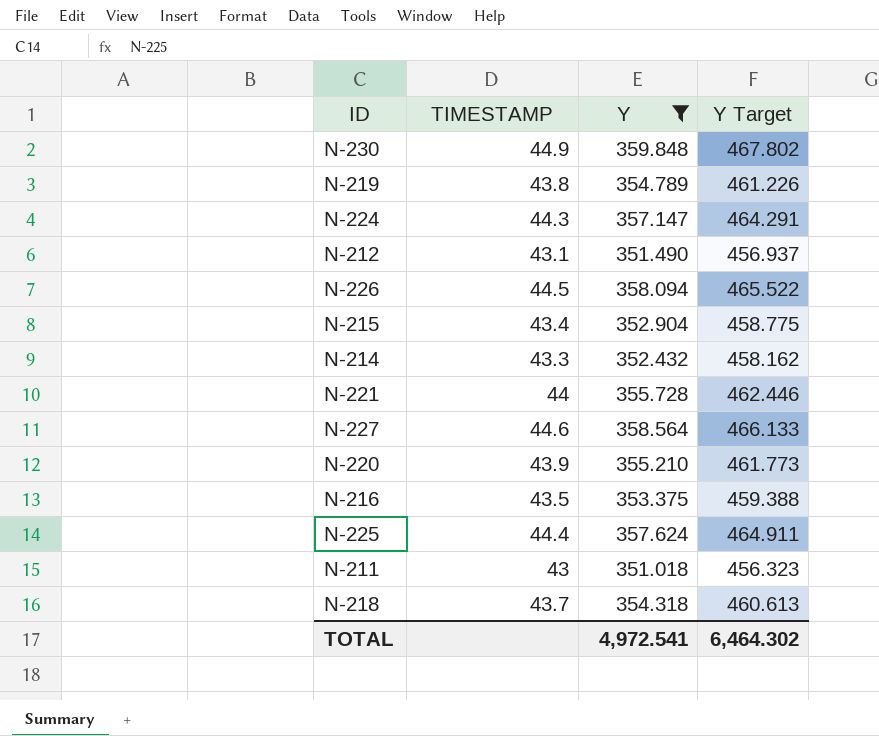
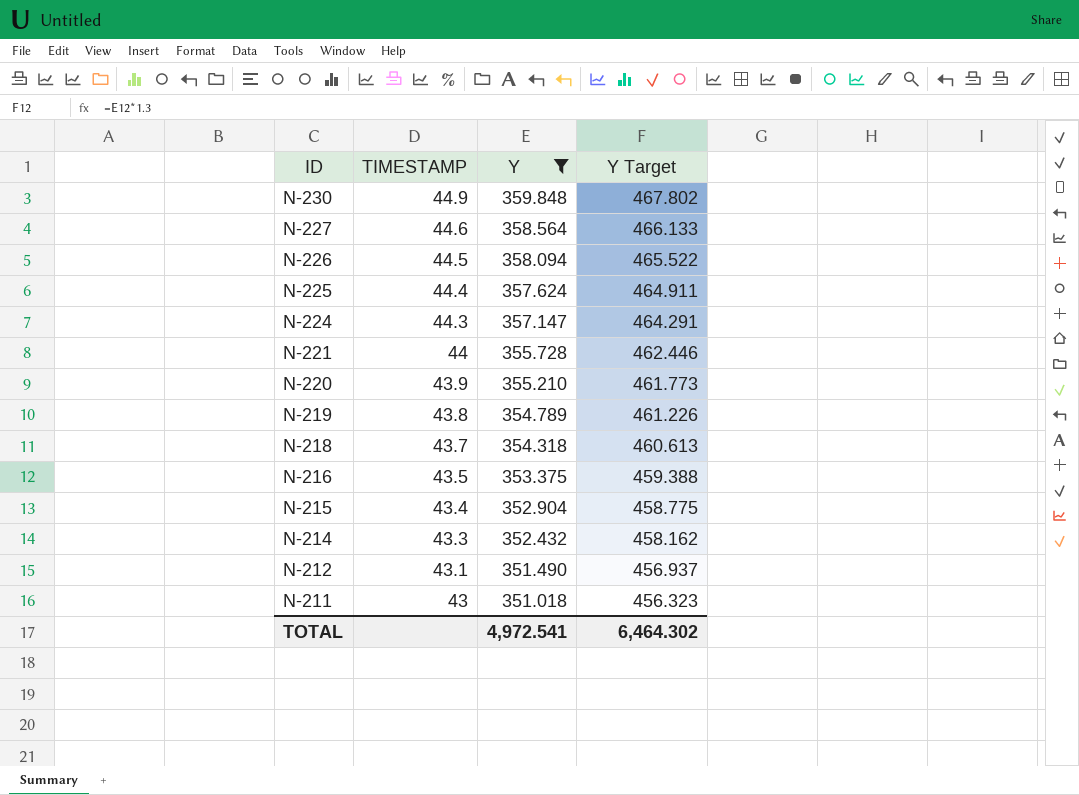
row order: none -> ID descending

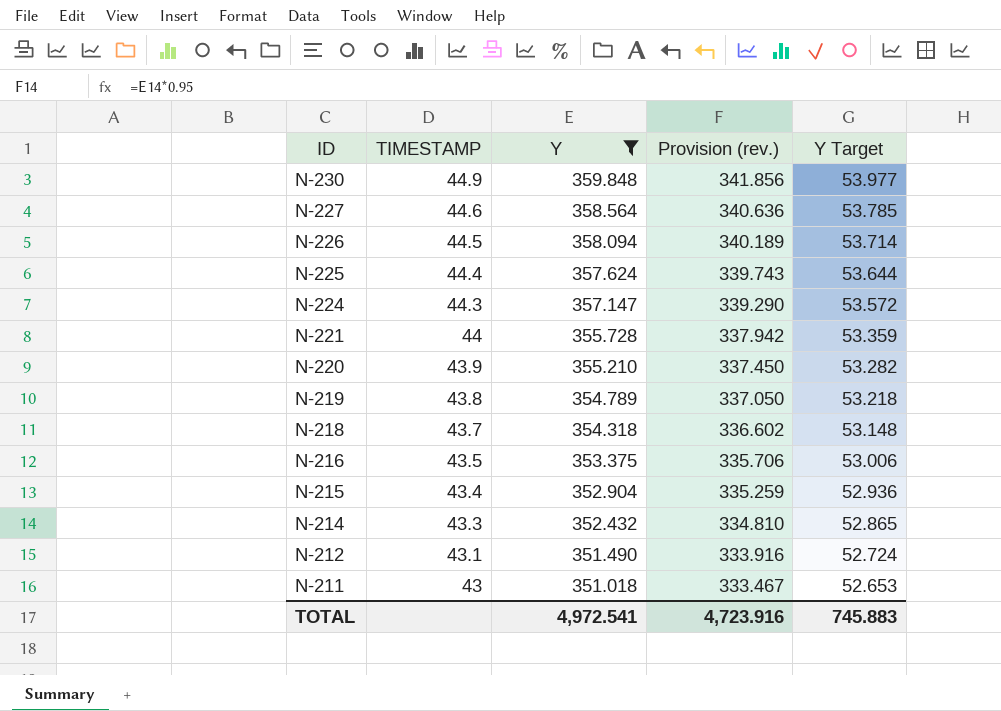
column Provision (rev.) | formula: none -> [Y] * 0.95
column Y Target | formula: [Y] * 1.3 -> [Y] * 0.15
TOTAL | Y Target: 6,464.302 -> 745.883

